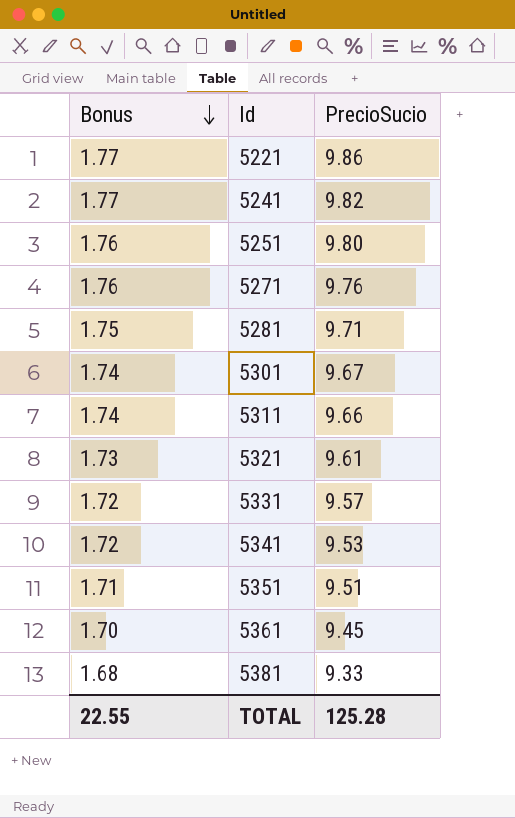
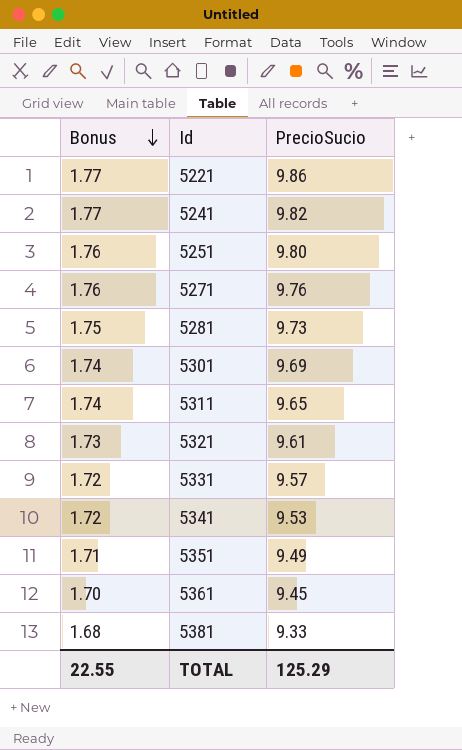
5281 | PrecioSucio: 9.71 -> 9.73
5301 | PrecioSucio: 9.67 -> 9.69
5311 | PrecioSucio: 9.66 -> 9.65
5351 | PrecioSucio: 9.51 -> 9.49
TOTAL | PrecioSucio: 125.28 -> 125.29

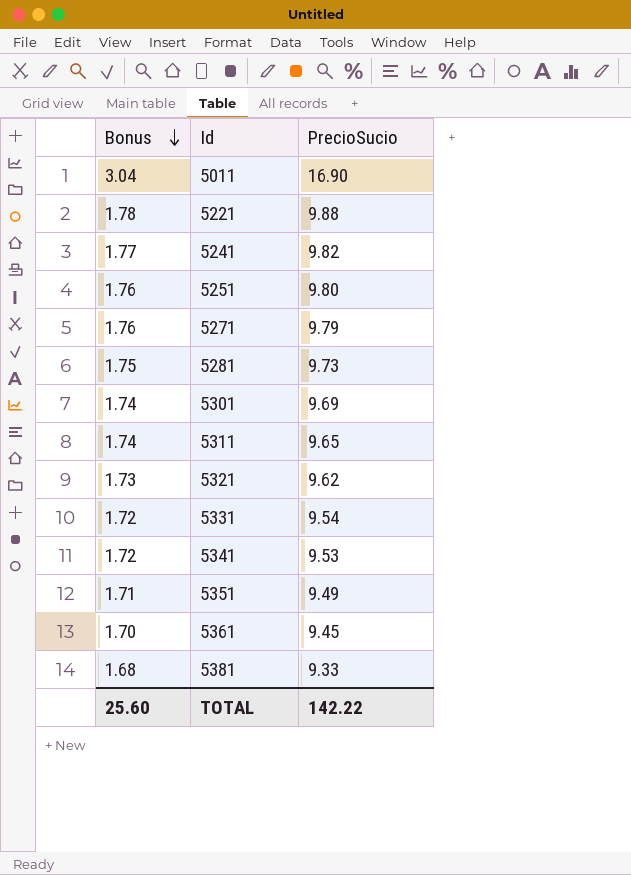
row 5011: none -> 3.04 | 16.90
5221 | Bonus: 1.77 -> 1.78
5221 | PrecioSucio: 9.86 -> 9.88
5271 | PrecioSucio: 9.76 -> 9.79
5321 | PrecioSucio: 9.61 -> 9.62
5331 | PrecioSucio: 9.57 -> 9.54
TOTAL | Bonus: 22.55 -> 25.60
TOTAL | PrecioSucio: 125.29 -> 142.22

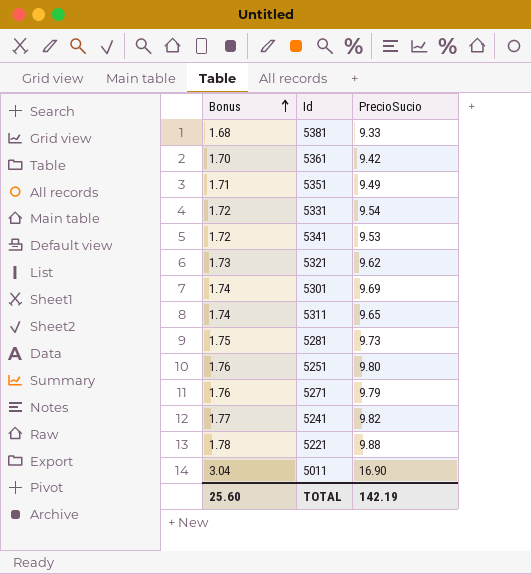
row order: Bonus descending -> Bonus ascending
5361 | PrecioSucio: 9.45 -> 9.42
TOTAL | PrecioSucio: 142.22 -> 142.19

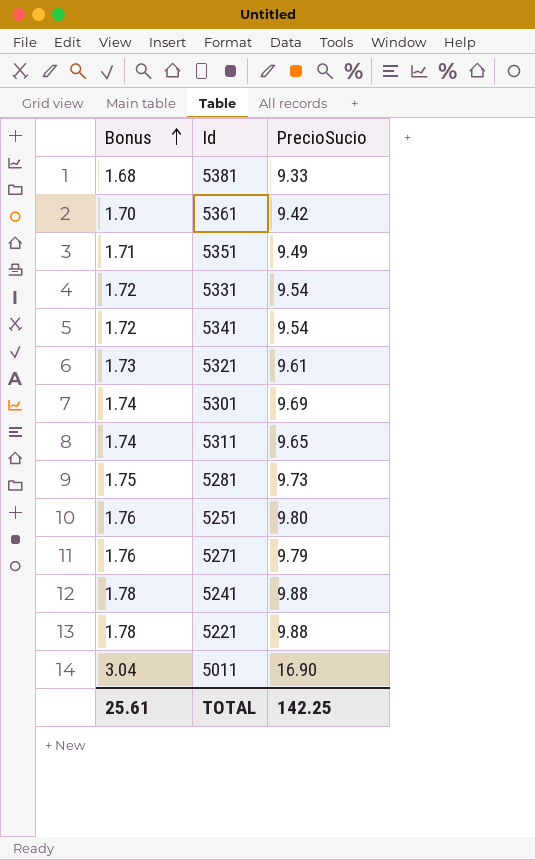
5341 | PrecioSucio: 9.53 -> 9.54
5321 | PrecioSucio: 9.62 -> 9.61
5241 | Bonus: 1.77 -> 1.78
5241 | PrecioSucio: 9.82 -> 9.88
TOTAL | Bonus: 25.60 -> 25.61
TOTAL | PrecioSucio: 142.19 -> 142.25

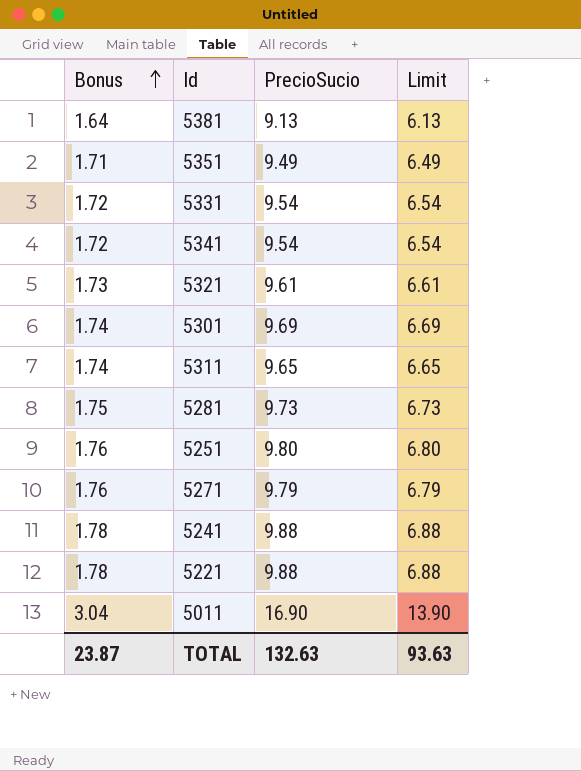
column Limit | formula: none -> [PrecioSucio] - 3
row 5361: 1.70 | 9.42 -> none
5381 | Bonus: 1.68 -> 1.64
5381 | PrecioSucio: 9.33 -> 9.13
TOTAL | Bonus: 25.61 -> 23.87
TOTAL | PrecioSucio: 142.25 -> 132.63

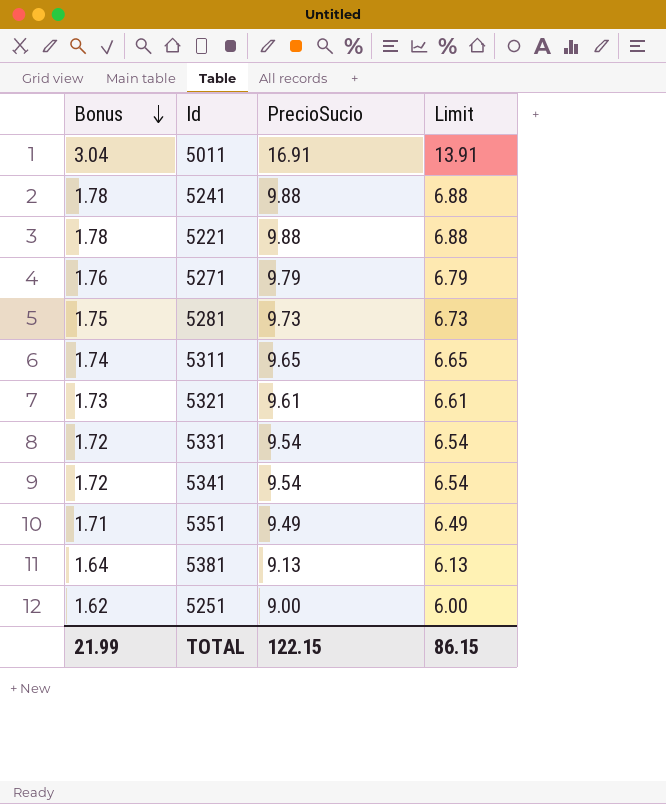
row order: Bonus ascending -> Bonus descending
row 5301: 1.74 | 9.69 | 6.69 -> none
5011 | PrecioSucio: 16.90 -> 16.91
5011 | Limit: 13.90 -> 13.91
5251 | Bonus: 1.76 -> 1.62
5251 | PrecioSucio: 9.80 -> 9.00
5251 | Limit: 6.80 -> 6.00
TOTAL | Bonus: 23.87 -> 21.99
TOTAL | PrecioSucio: 132.63 -> 122.15
TOTAL | Limit: 93.63 -> 86.15

